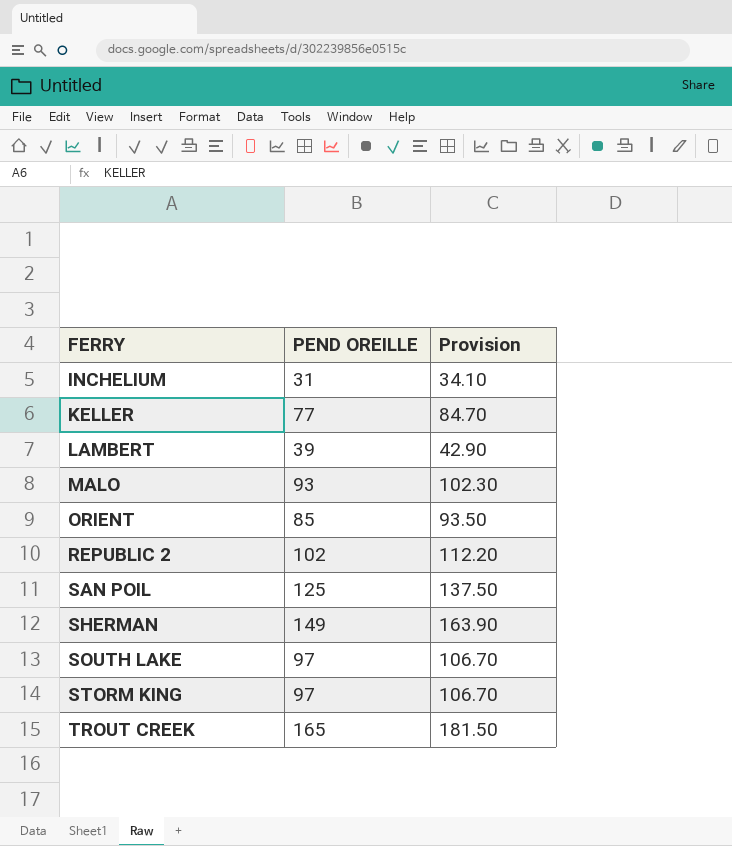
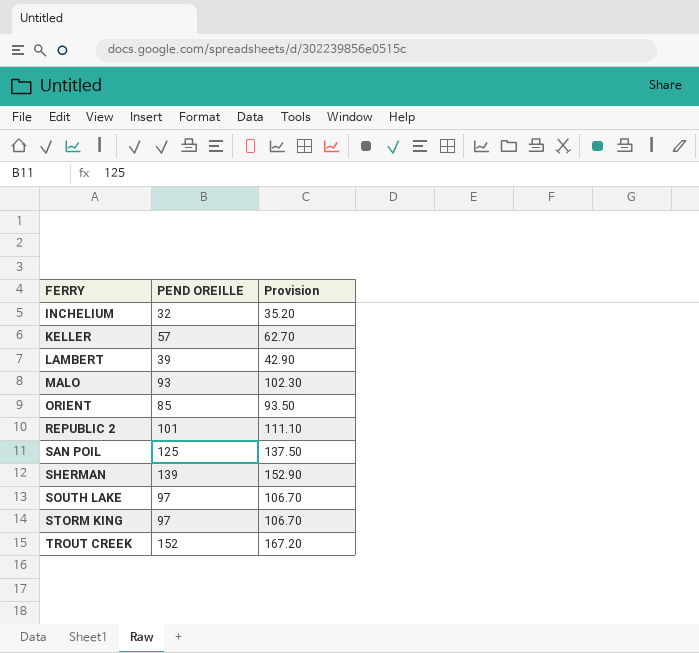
INCHELIUM | PEND OREILLE: 31 -> 32
INCHELIUM | Provision: 34.10 -> 35.20
KELLER | PEND OREILLE: 77 -> 57
KELLER | Provision: 84.70 -> 62.70
REPUBLIC 2 | PEND OREILLE: 102 -> 101
REPUBLIC 2 | Provision: 112.20 -> 111.10
SHERMAN | PEND OREILLE: 149 -> 139
SHERMAN | Provision: 163.90 -> 152.90
TROUT CREEK | PEND OREILLE: 165 -> 152
TROUT CREEK | Provision: 181.50 -> 167.20

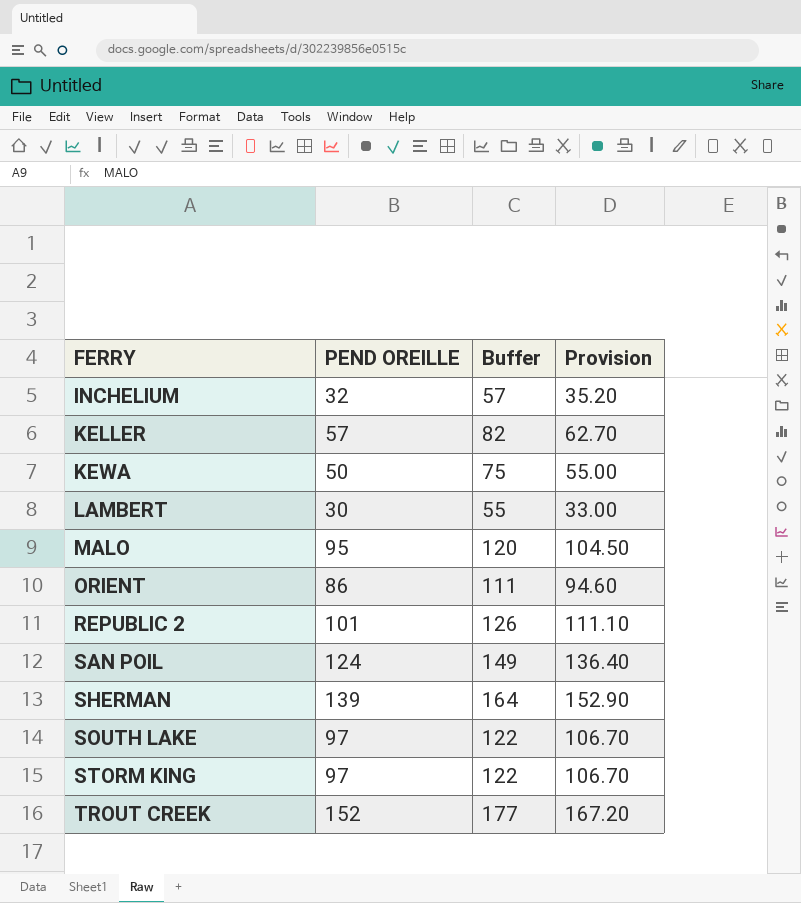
column Buffer | formula: none -> [PEND OREILLE] + 25
row KEWA: none -> 50 | 75 | 55.00
LAMBERT | PEND OREILLE: 39 -> 30
LAMBERT | Provision: 42.90 -> 33.00
MALO | PEND OREILLE: 93 -> 95
MALO | Provision: 102.30 -> 104.50
ORIENT | PEND OREILLE: 85 -> 86
ORIENT | Provision: 93.50 -> 94.60
SAN POIL | PEND OREILLE: 125 -> 124
SAN POIL | Provision: 137.50 -> 136.40

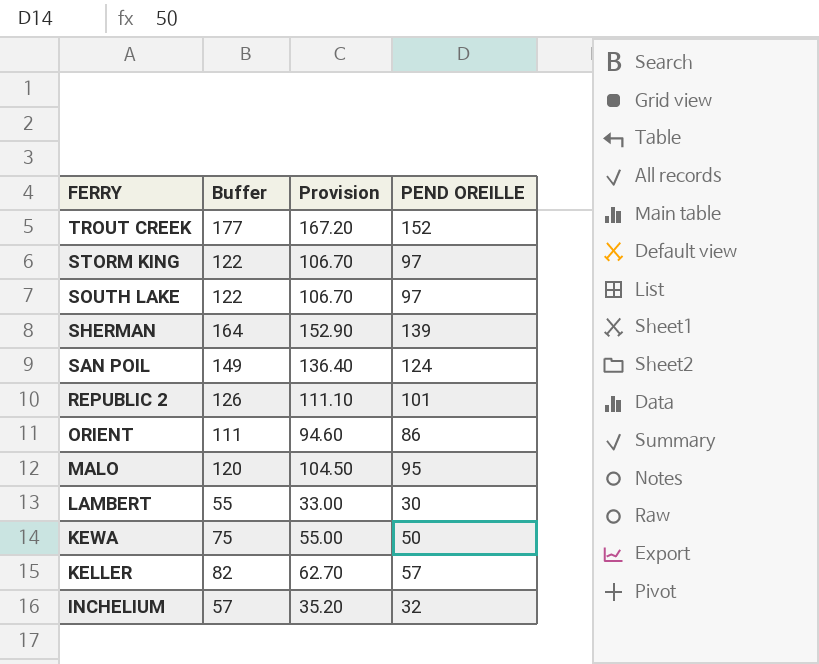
row order: FERRY ascending -> FERRY descending
column PEND OREILLE | position: 2 -> 4

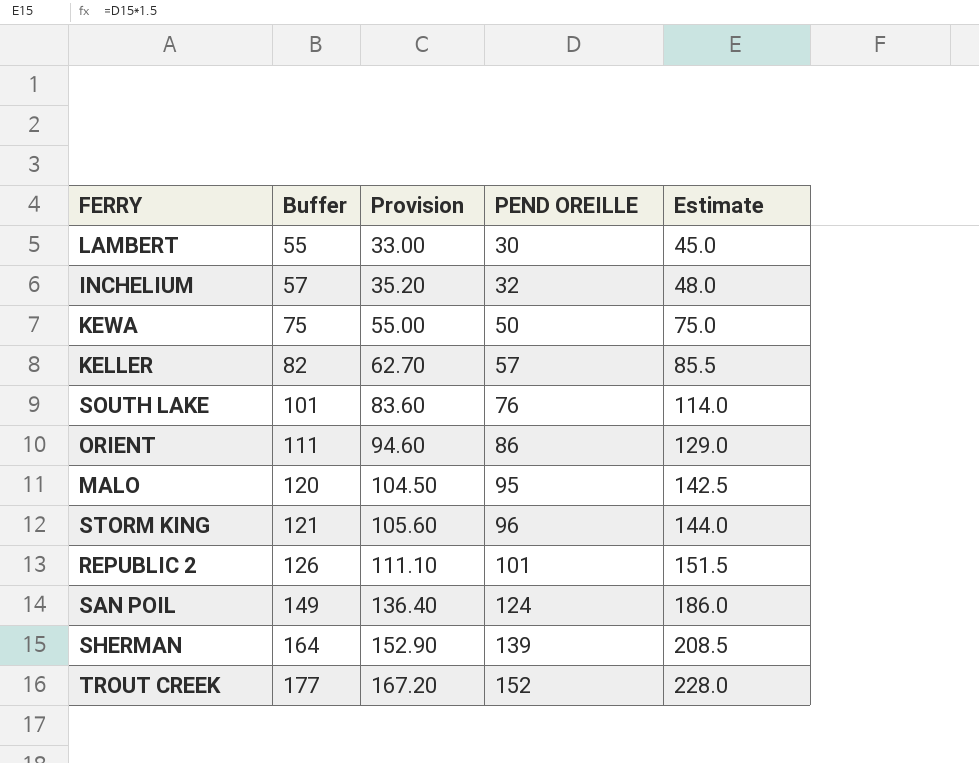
row order: FERRY descending -> Buffer ascending
column Estimate | formula: none -> [PEND OREILLE] * 1.5
SOUTH LAKE | Buffer: 122 -> 101
SOUTH LAKE | Provision: 106.70 -> 83.60
SOUTH LAKE | PEND OREILLE: 97 -> 76
STORM KING | Buffer: 122 -> 121
STORM KING | Provision: 106.70 -> 105.60
STORM KING | PEND OREILLE: 97 -> 96

